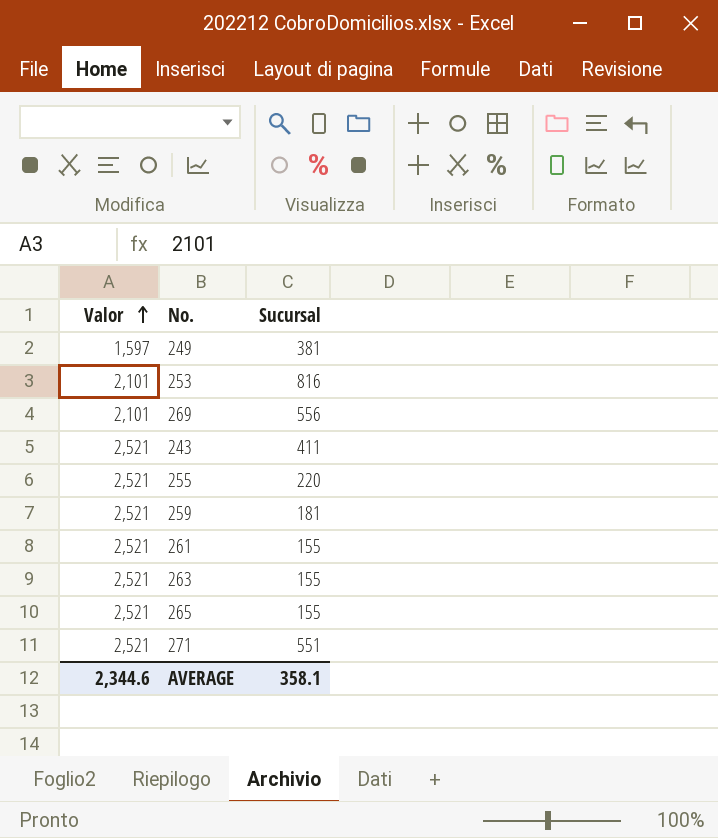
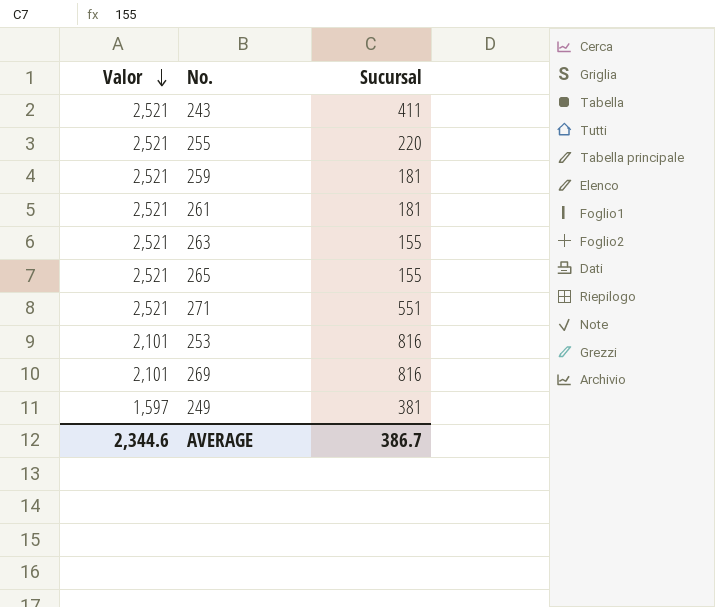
row order: Valor ascending -> Valor descending
261 | Sucursal: 155 -> 181
269 | Sucursal: 556 -> 816
AVERAGE | Sucursal: 358.1 -> 386.7

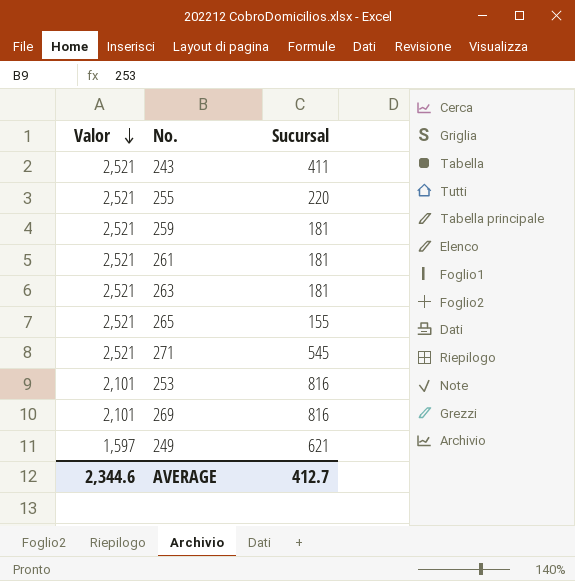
263 | Sucursal: 155 -> 181
271 | Sucursal: 551 -> 545
249 | Sucursal: 381 -> 621
AVERAGE | Sucursal: 386.7 -> 412.7

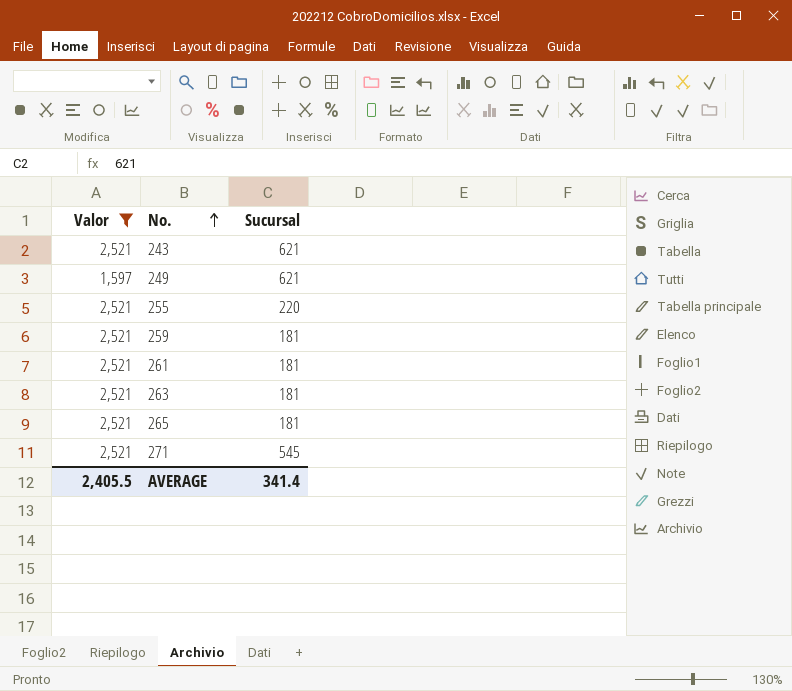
filter: none -> Valor != 2,101
row order: Valor descending -> No. ascending
243 | Sucursal: 411 -> 621
265 | Sucursal: 155 -> 181
AVERAGE | Valor: 2,344.6 -> 2,405.5
AVERAGE | Sucursal: 412.7 -> 341.4

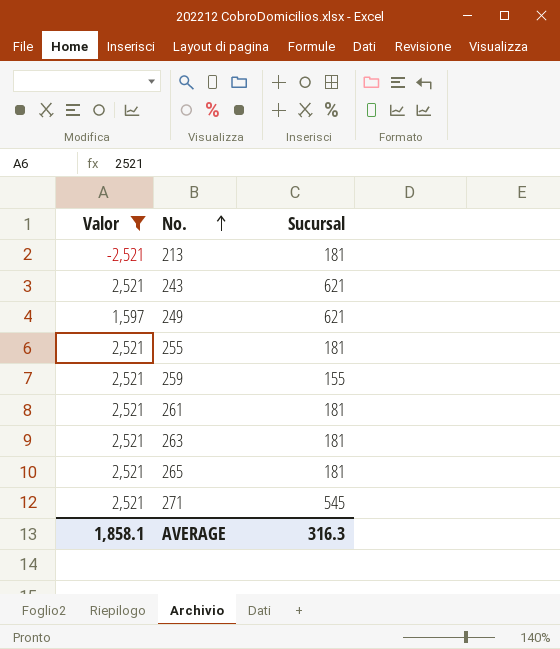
row 213: none -> -2,521 | 181
255 | Sucursal: 220 -> 181
259 | Sucursal: 181 -> 155
AVERAGE | Valor: 2,405.5 -> 1,858.1
AVERAGE | Sucursal: 341.4 -> 316.3

